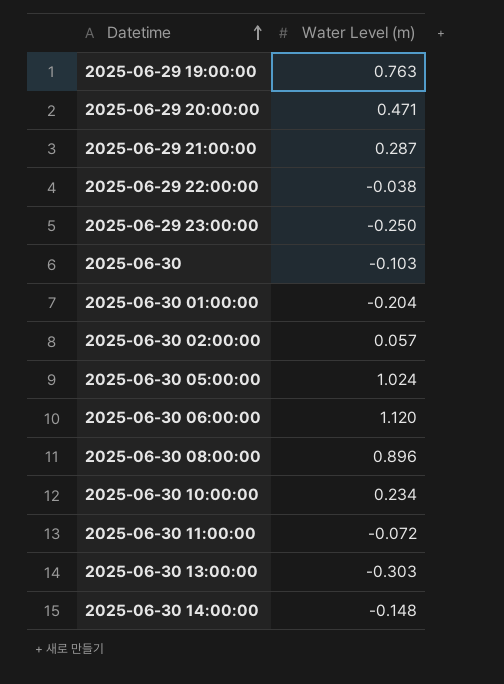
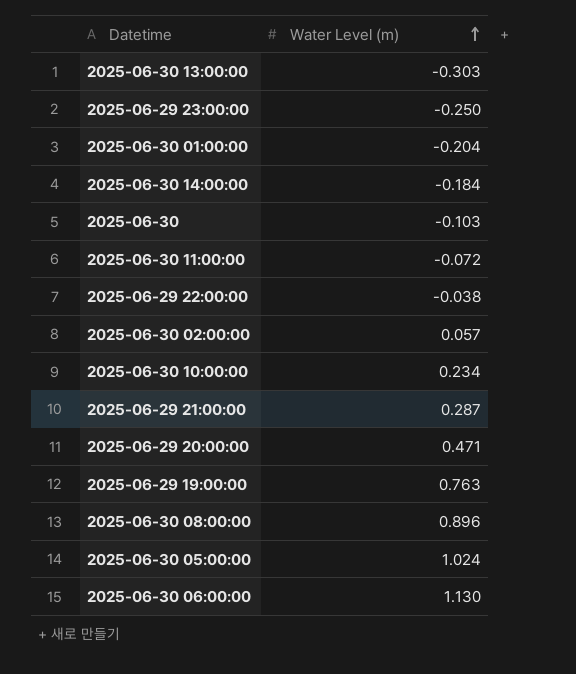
row order: Datetime ascending -> Water Level (m) ascending
2025-06-30 14:00:00 | Water Level (m): -0.148 -> -0.184
2025-06-30 06:00:00 | Water Level (m): 1.120 -> 1.130

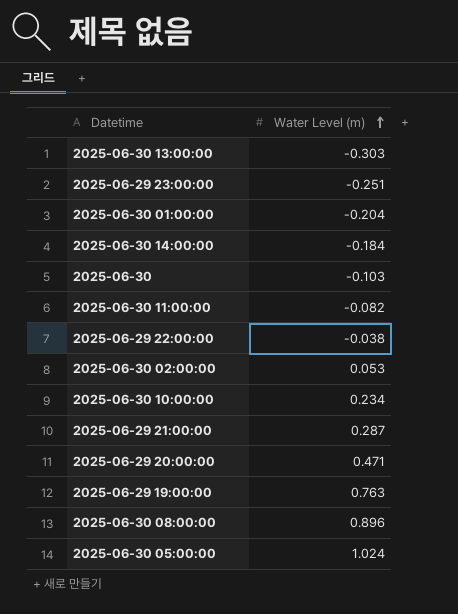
row 2025-06-30 06:00:00: 1.130 -> none
2025-06-29 23:00:00 | Water Level (m): -0.250 -> -0.251
2025-06-30 11:00:00 | Water Level (m): -0.072 -> -0.082
2025-06-30 02:00:00 | Water Level (m): 0.057 -> 0.053

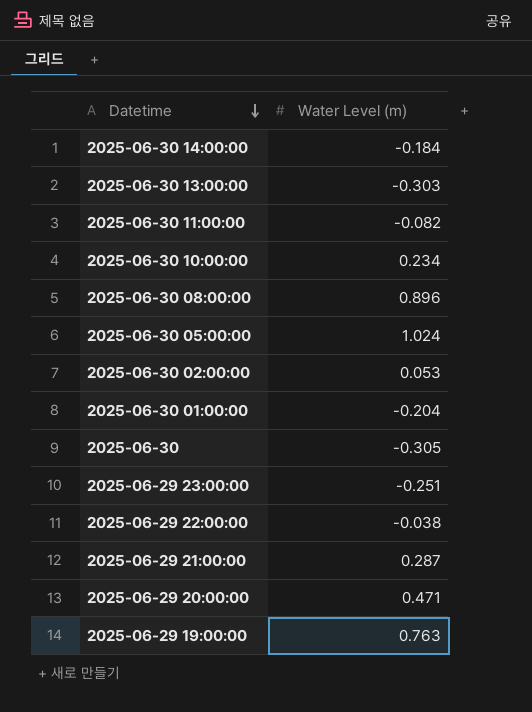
row order: Water Level (m) ascending -> Datetime descending
2025-06-30 | Water Level (m): -0.103 -> -0.305

